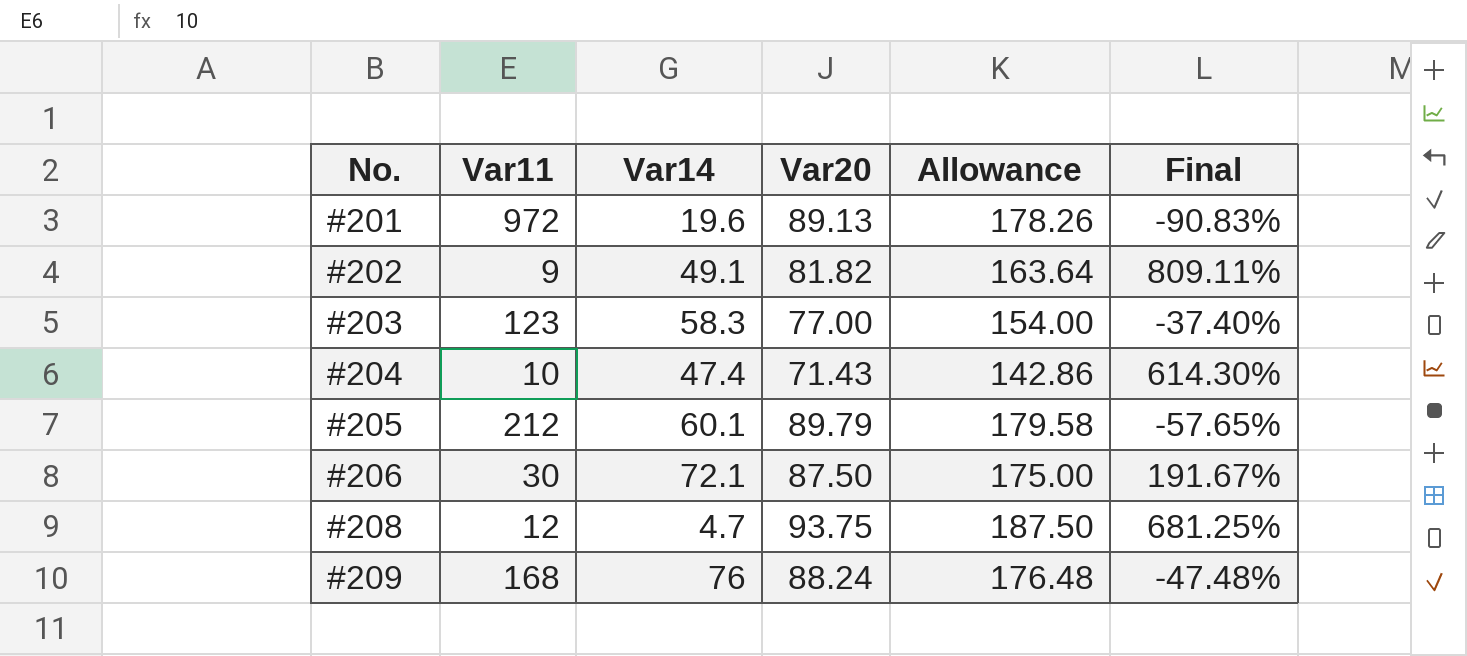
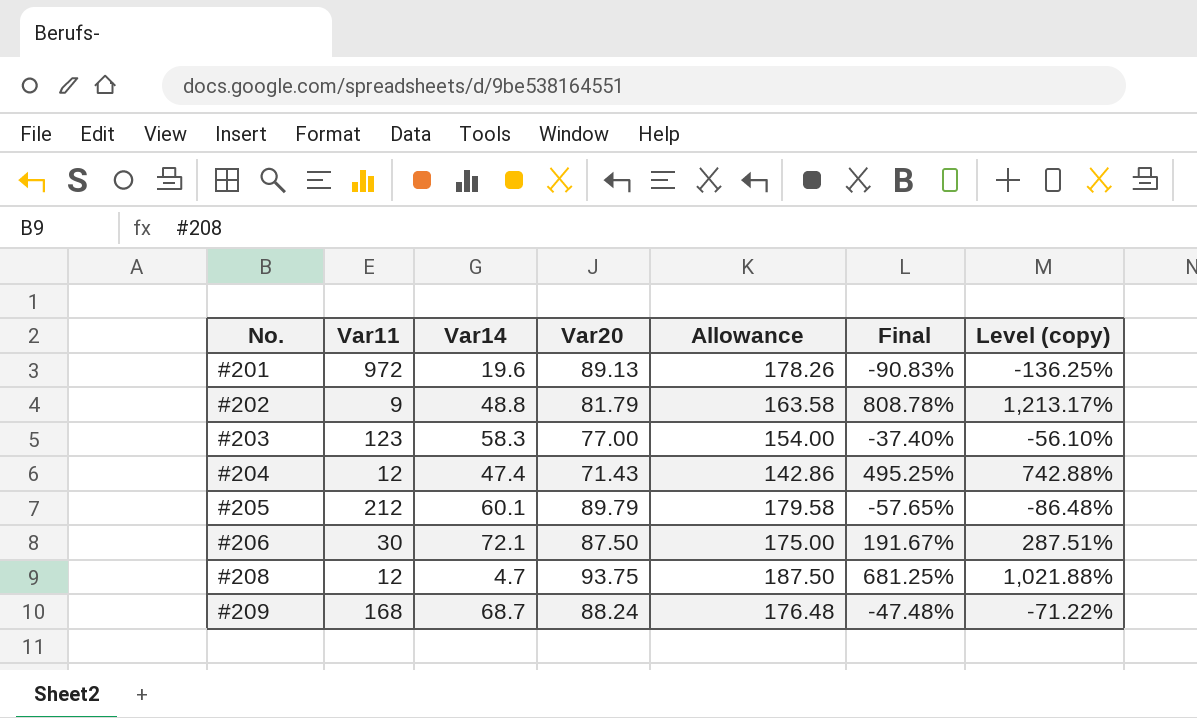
column Level (copy) | formula: none -> [Final] * 1.5
#202 | Var14: 49.1 -> 48.8
#202 | Var20: 81.82 -> 81.79
#202 | Allowance: 163.64 -> 163.58
#202 | Final: 809.11% -> 808.78%
#204 | Var11: 10 -> 12
#204 | Final: 614.30% -> 495.25%
#209 | Var14: 76 -> 68.7

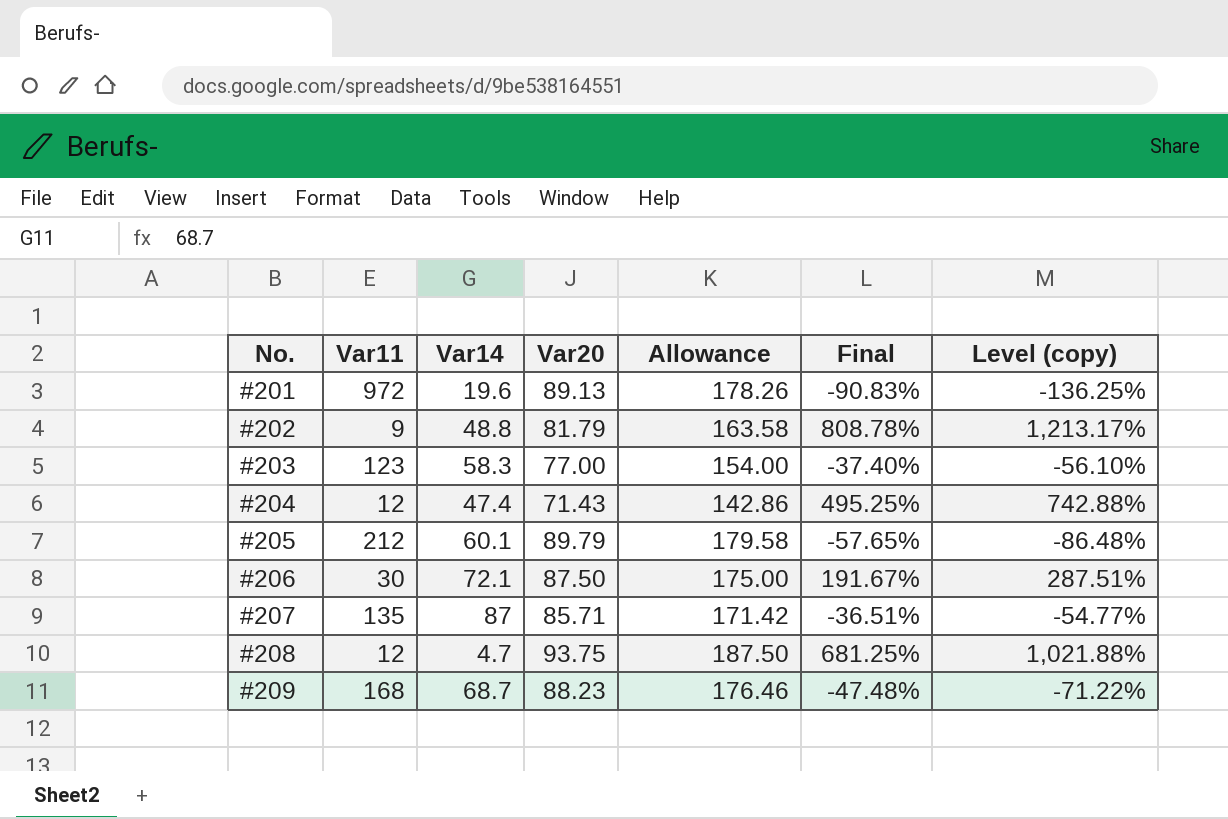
row #207: none -> 135 | 87 | 85.71 | 171.42 | -36.51% | -54.77%
#209 | Var20: 88.24 -> 88.23
#209 | Allowance: 176.48 -> 176.46

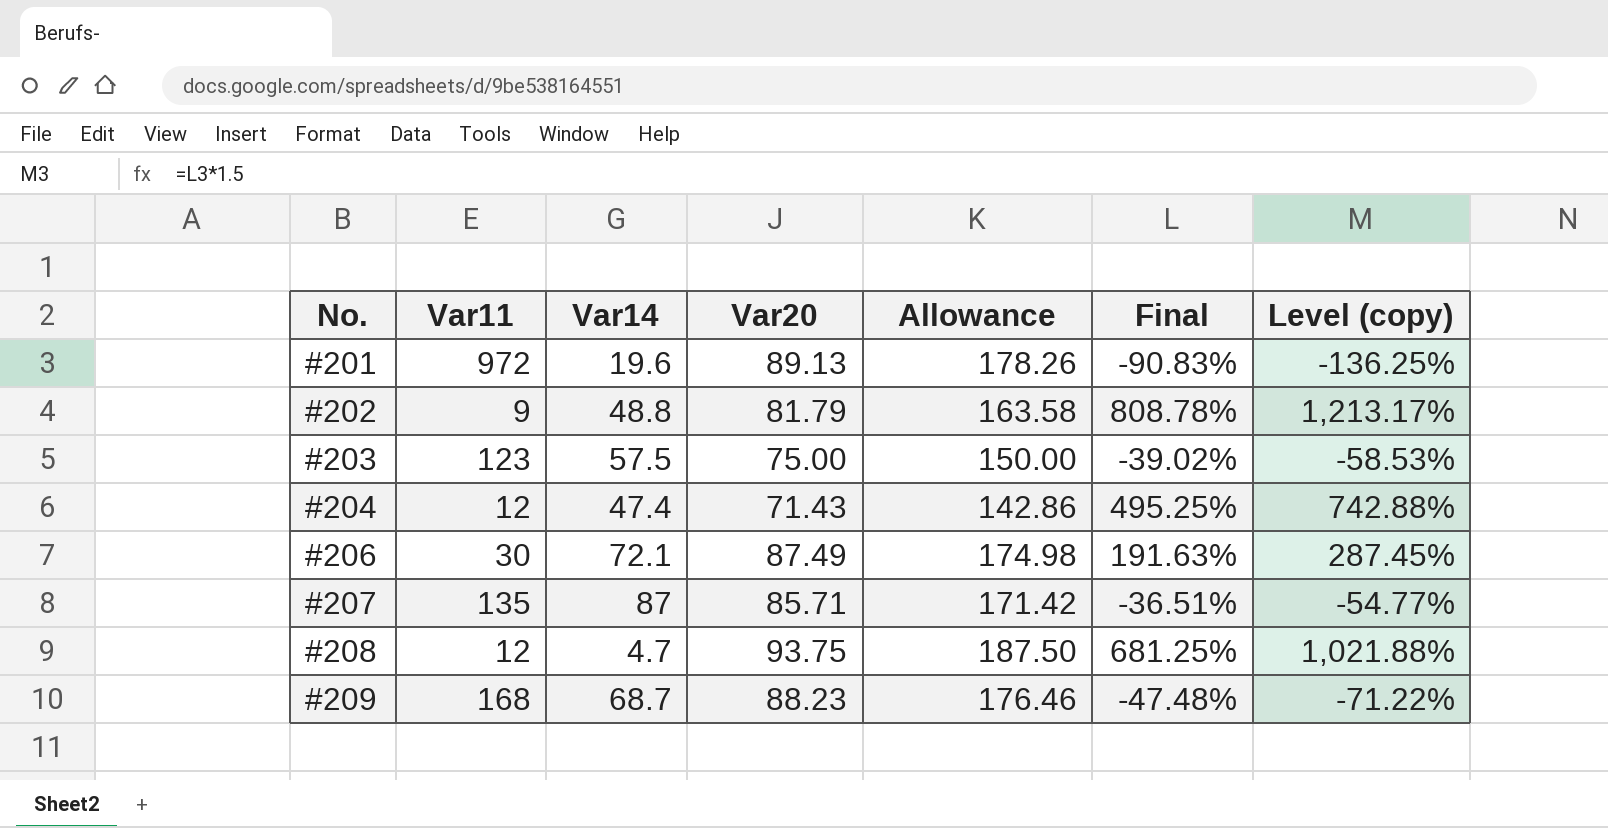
row #205: 212 | 60.1 | 89.79 | 179.58 | -57.65% | -86.48% -> none
#203 | Var14: 58.3 -> 57.5
#203 | Var20: 77.00 -> 75.00
#203 | Allowance: 154.00 -> 150.00
#203 | Final: -37.40% -> -39.02%
#203 | Level (copy): -56.10% -> -58.53%
#206 | Var20: 87.50 -> 87.49
#206 | Allowance: 175.00 -> 174.98
#206 | Final: 191.67% -> 191.63%
#206 | Level (copy): 287.51% -> 287.45%

